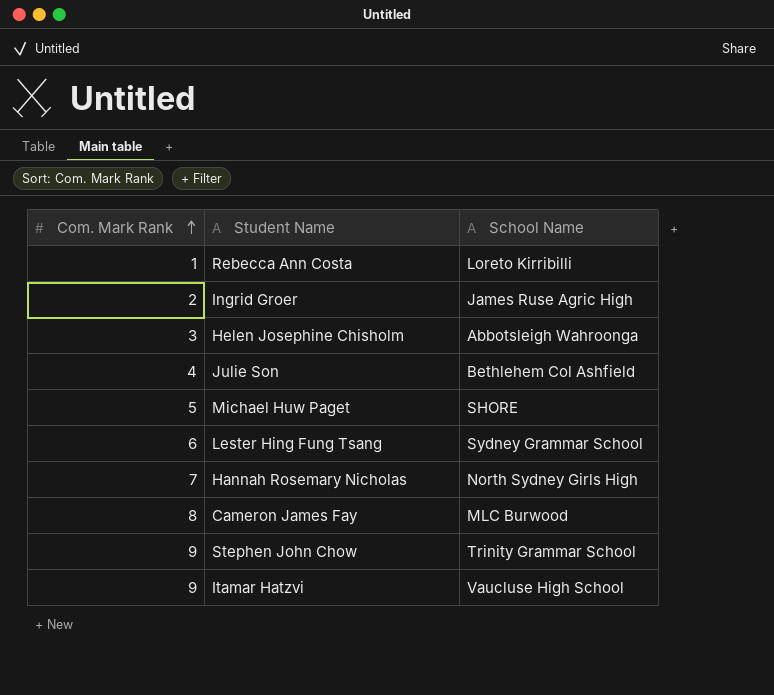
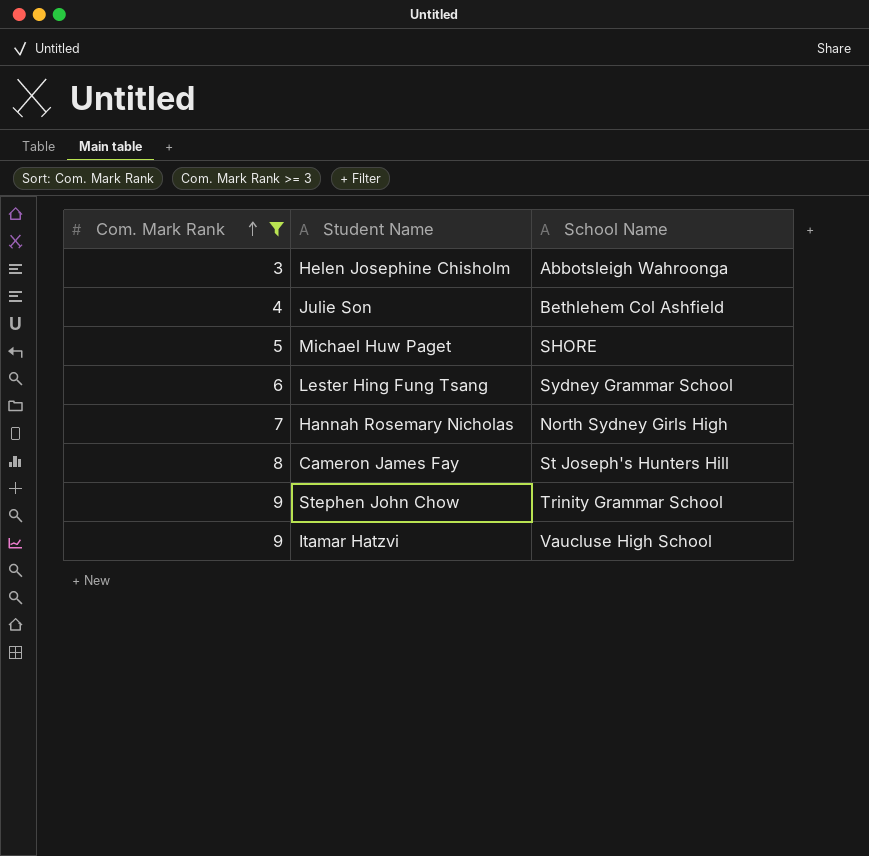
filter: none -> Com. Mark Rank >= 3
Cameron James Fay | School Name: MLC Burwood -> St Joseph's Hunters Hill

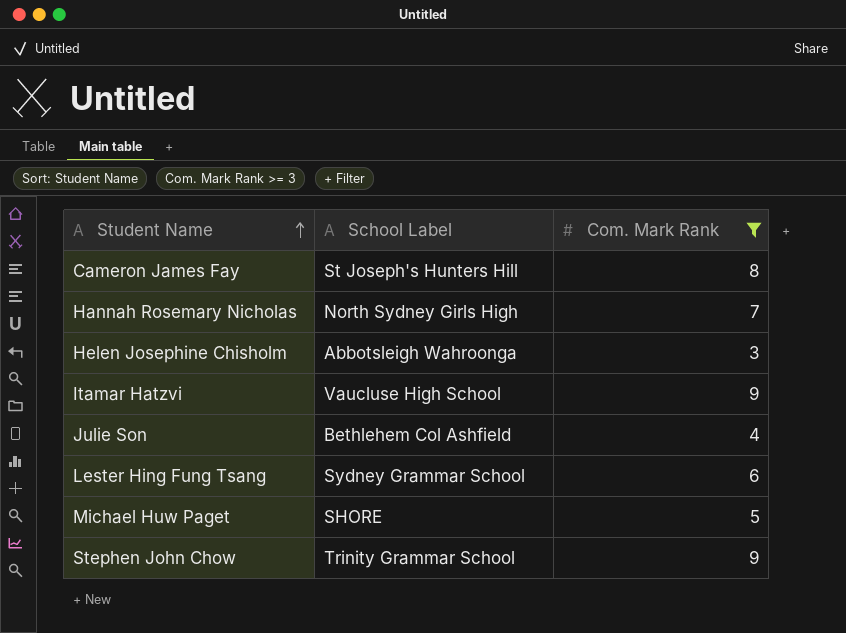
row order: Com. Mark Rank ascending -> Student Name ascending
column name: School Name -> School Label
column Com. Mark Rank | position: 1 -> 3

